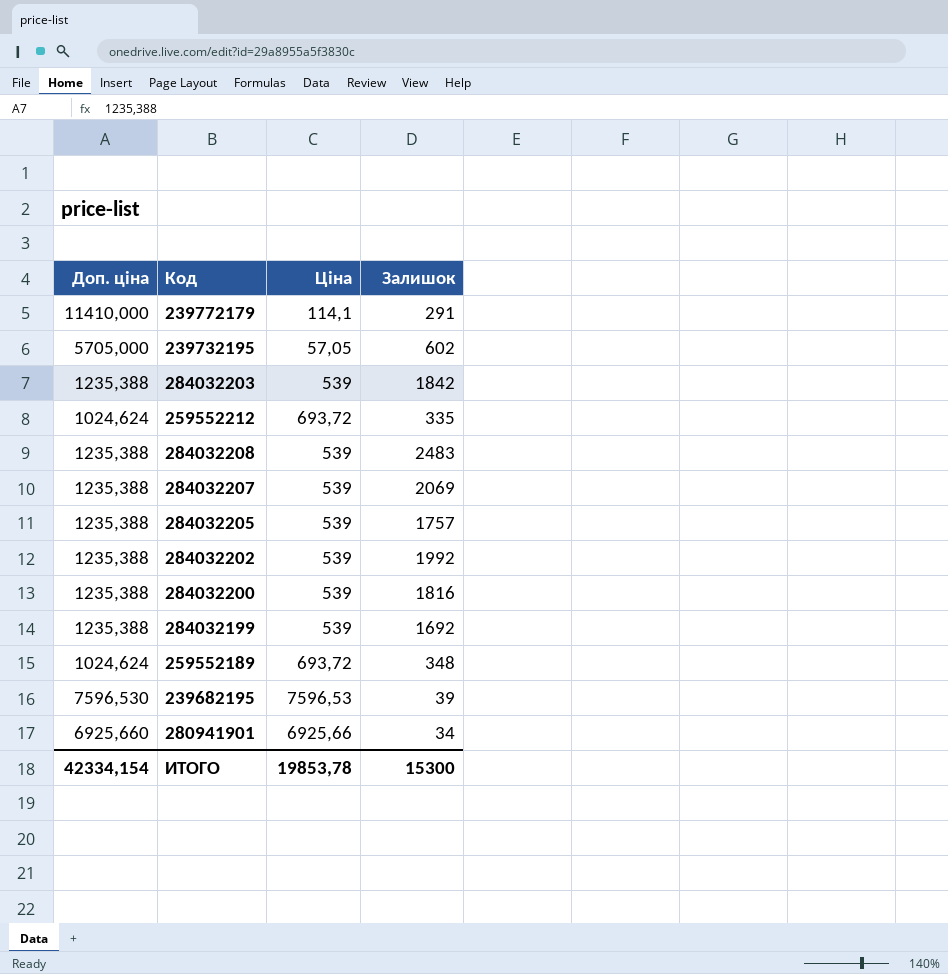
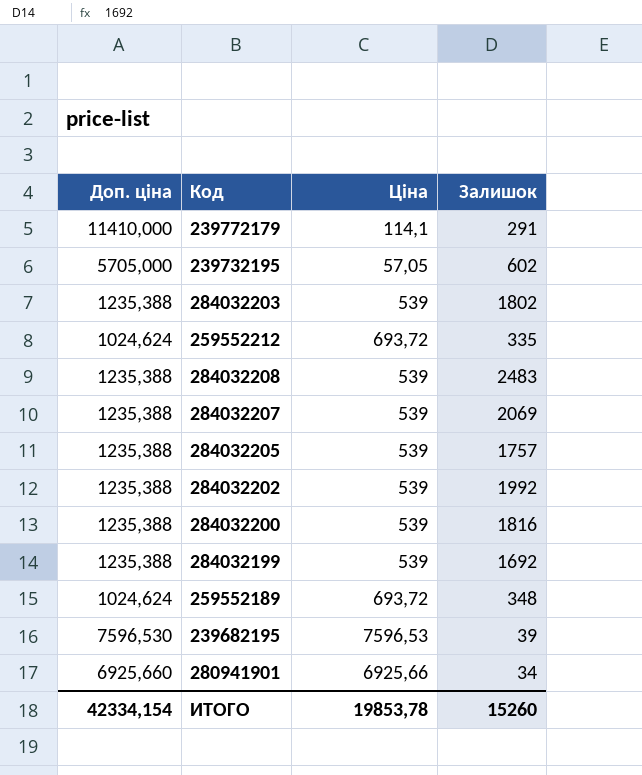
284032203 | Залишок: 1842 -> 1802
ИТОГО | Залишок: 15300 -> 15260

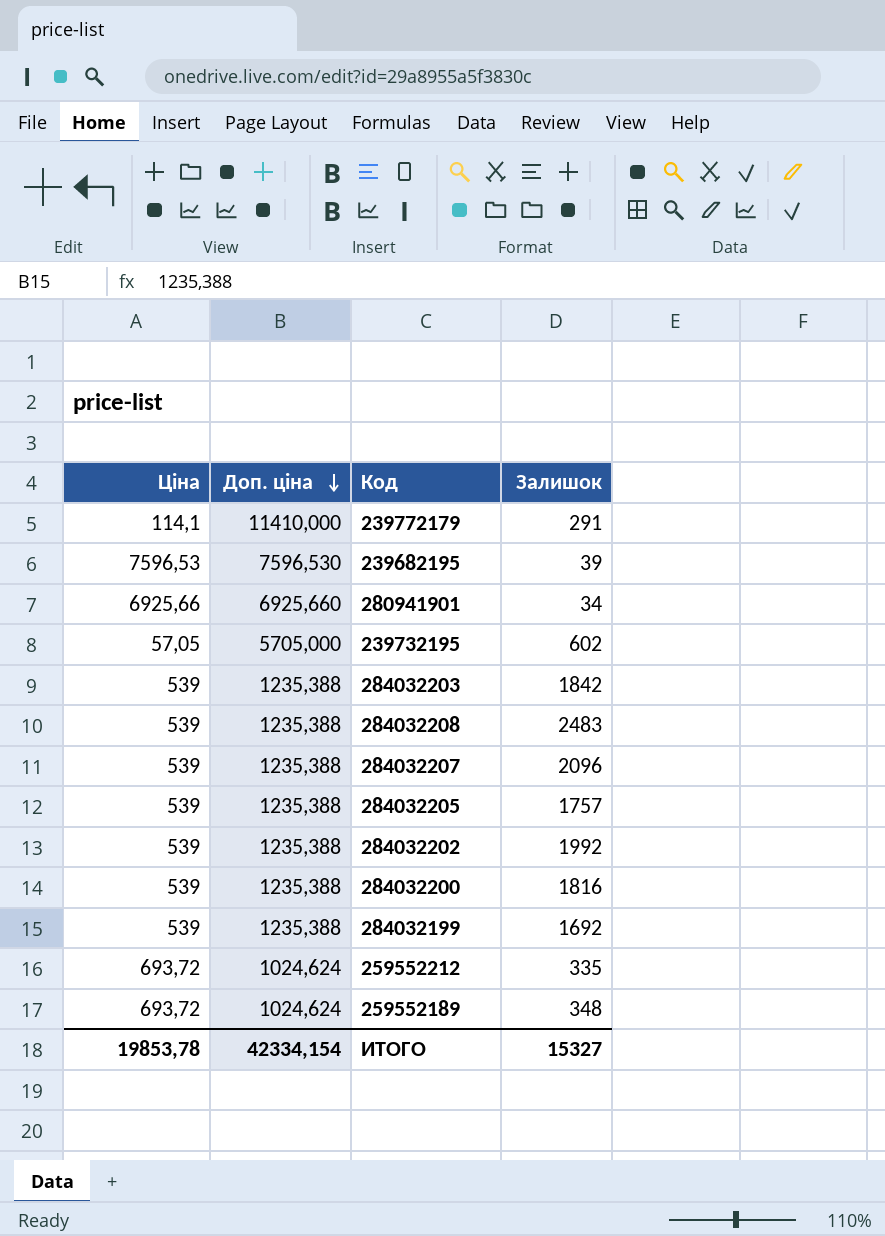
row order: none -> Доп. ціна descending
column Ціна | position: 3 -> 1
284032203 | Залишок: 1802 -> 1842
284032207 | Залишок: 2069 -> 2096
ИТОГО | Залишок: 15260 -> 15327

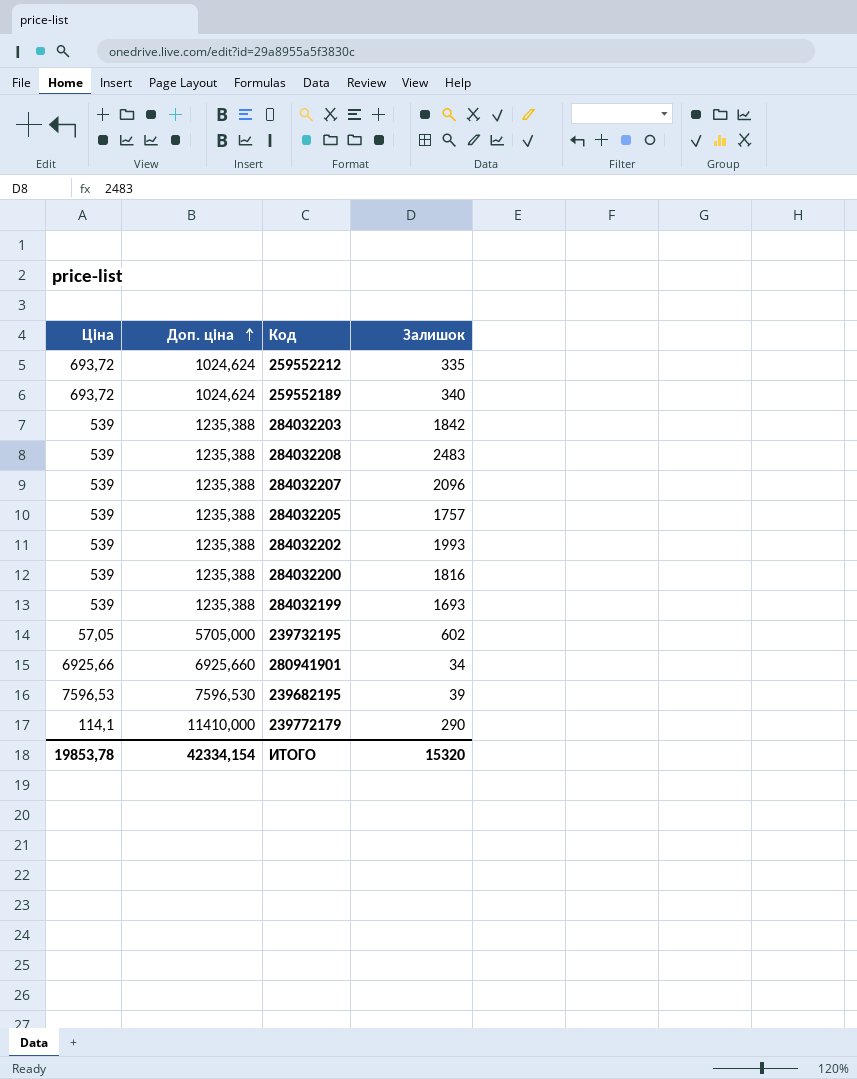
row order: Доп. ціна descending -> Доп. ціна ascending
259552189 | Залишок: 348 -> 340
284032202 | Залишок: 1992 -> 1993
284032199 | Залишок: 1692 -> 1693
239772179 | Залишок: 291 -> 290
ИТОГО | Залишок: 15327 -> 15320

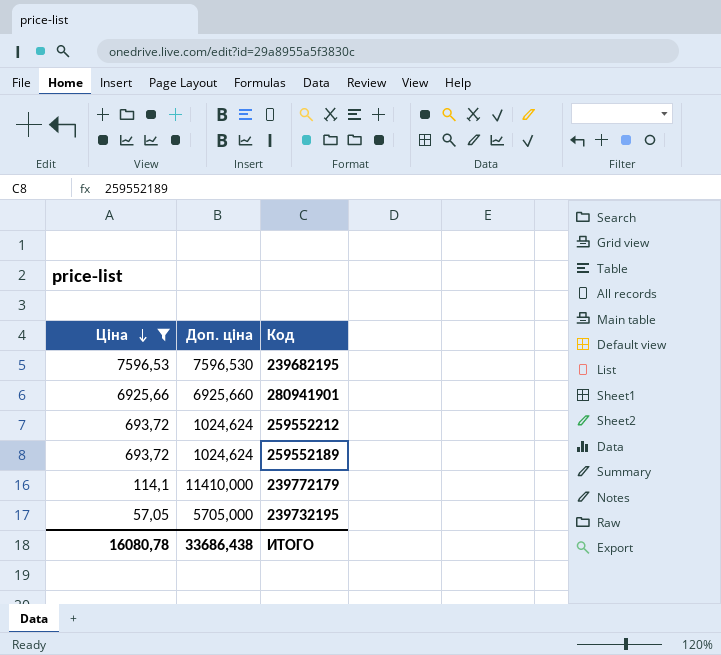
filter: none -> Ціна != 539
row order: Доп. ціна ascending -> Ціна descending
column Залишок | position: 4 -> none
ИТОГО | Ціна: 19853,78 -> 16080,78
ИТОГО | Доп. ціна: 42334,154 -> 33686,438

